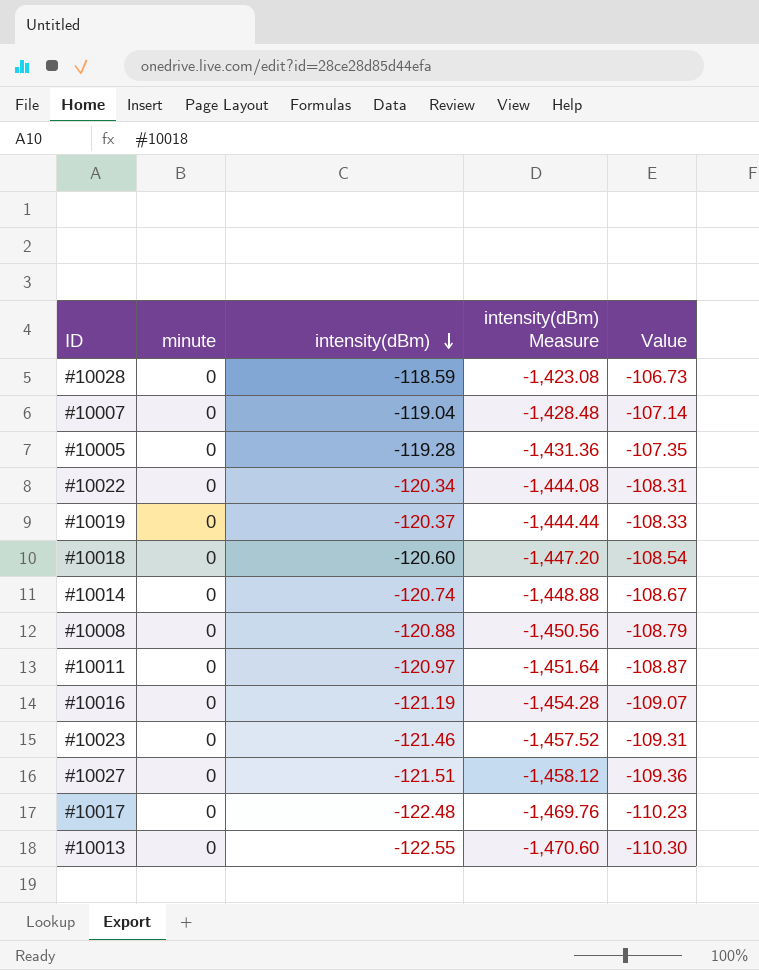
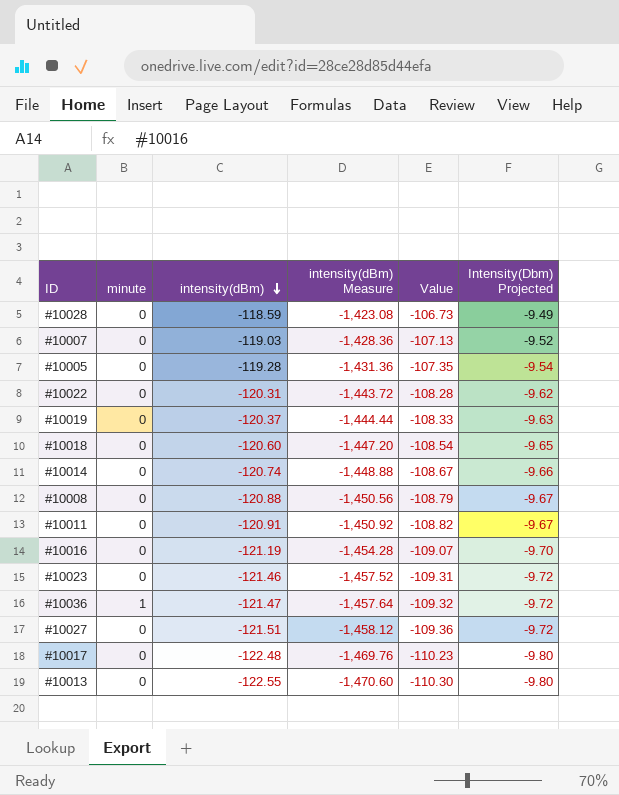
column Intensity(Dbm) Projected | formula: none -> [intensity(dBm)] * 0.08
#10007 | intensity(dBm): -119.04 -> -119.03
#10007 | intensity(dBm) Measure: -1,428.48 -> -1,428.36
#10007 | Value: -107.14 -> -107.13
#10022 | intensity(dBm): -120.34 -> -120.31
#10022 | intensity(dBm) Measure: -1,444.08 -> -1,443.72
#10022 | Value: -108.31 -> -108.28
#10011 | intensity(dBm): -120.97 -> -120.91
#10011 | intensity(dBm) Measure: -1,451.64 -> -1,450.92
#10011 | Value: -108.87 -> -108.82
row #10036: none -> 1 | -121.47 | -1,457.64 | -109.32 | -9.72

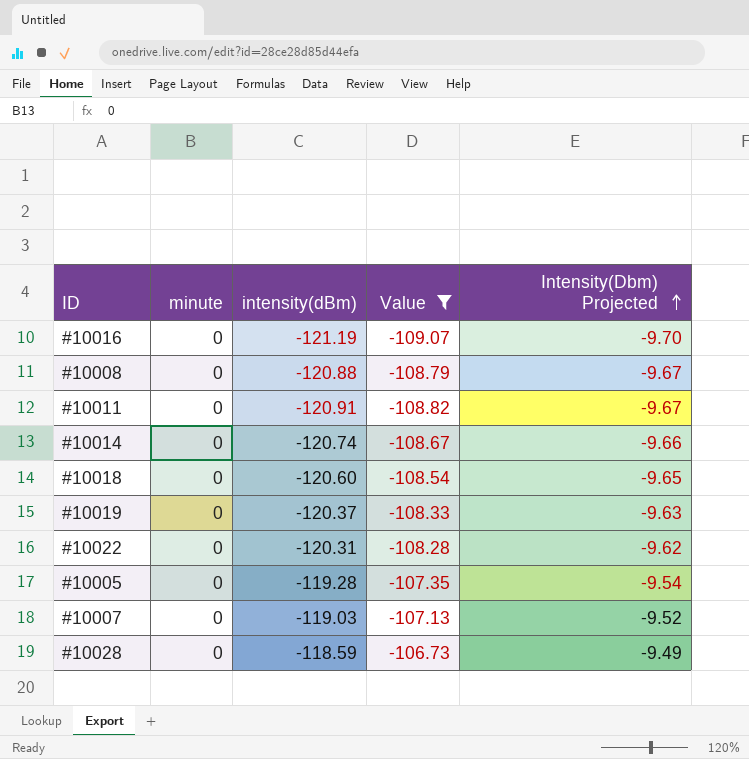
filter: none -> Value >= -109.07
row order: intensity(dBm) descending -> Intensity(Dbm) Projected ascending
column intensity(dBm) Measure | formula: [intensity(dBm)] * 12 -> none

